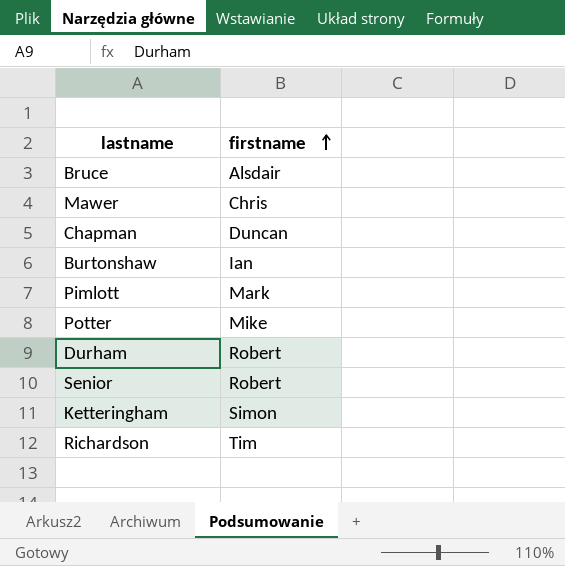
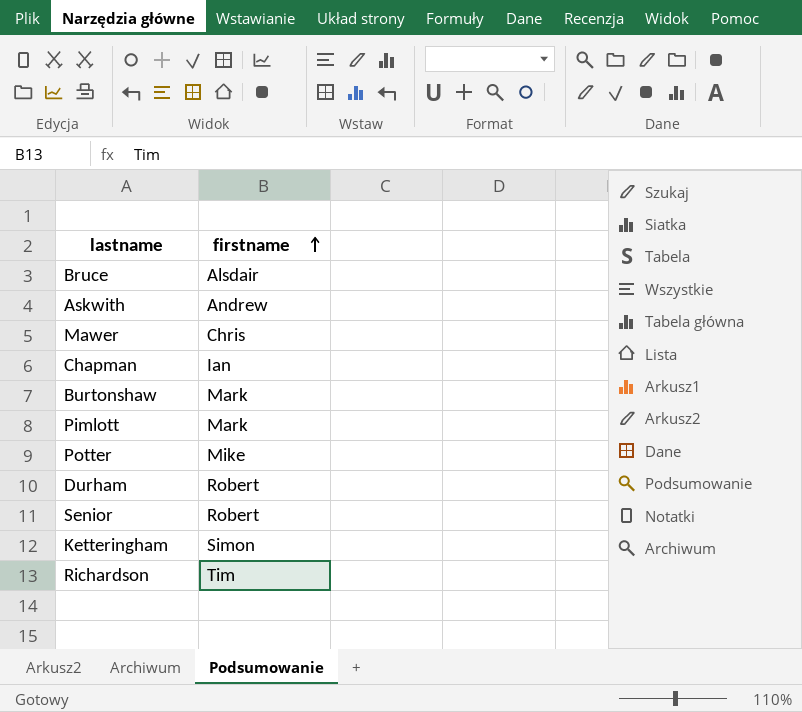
row Askwith: none -> Andrew
Chapman | firstname: Duncan -> Ian
Burtonshaw | firstname: Ian -> Mark

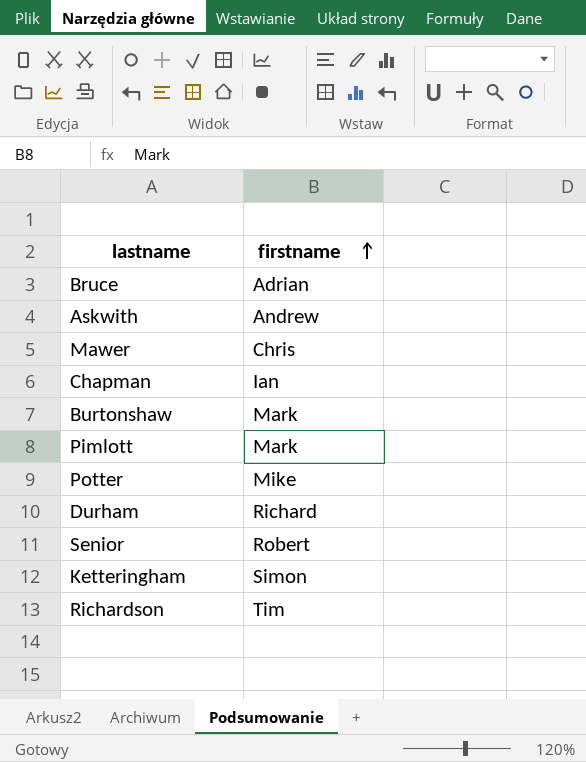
Bruce | firstname: Alsdair -> Adrian
Durham | firstname: Robert -> Richard

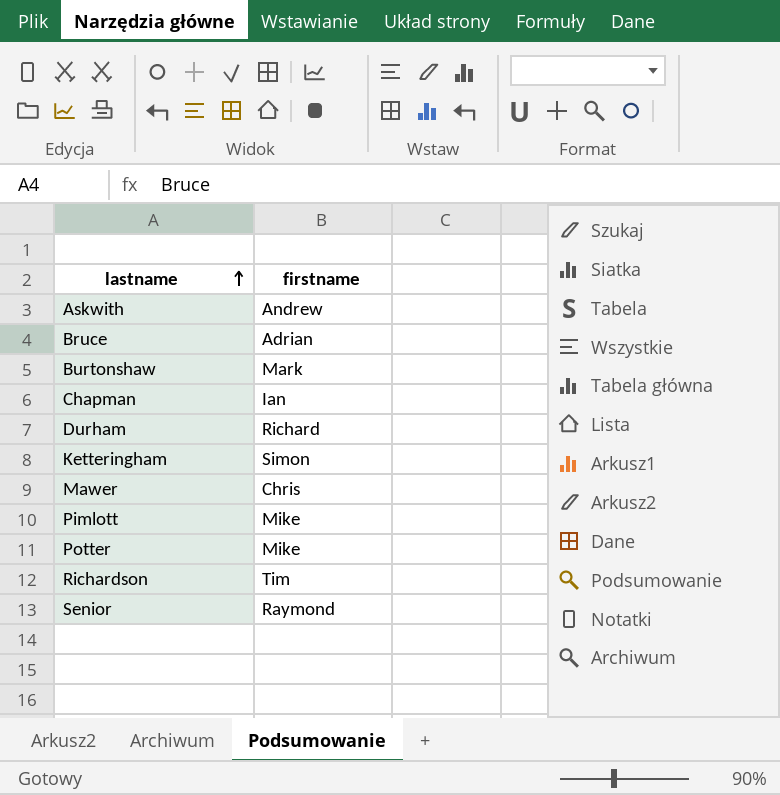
row order: firstname ascending -> lastname ascending
Pimlott | firstname: Mark -> Mike
Senior | firstname: Robert -> Raymond

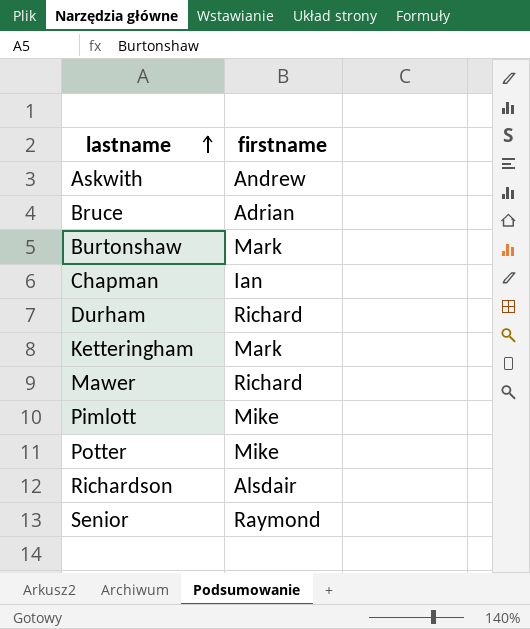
Ketteringham | firstname: Simon -> Mark
Mawer | firstname: Chris -> Richard
Richardson | firstname: Tim -> Alsdair

